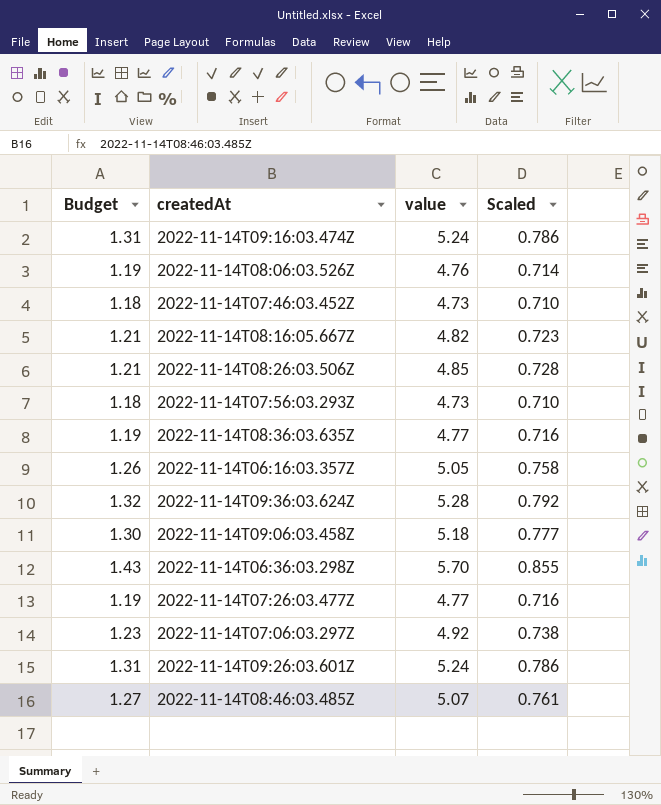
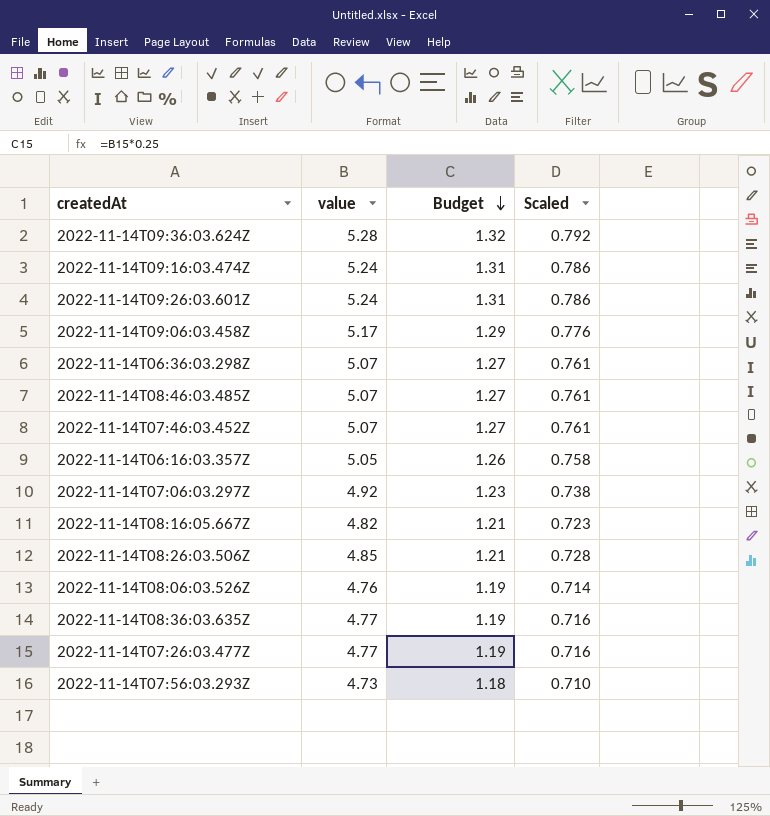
row order: none -> Budget descending
column Budget | position: 1 -> 3
2022-11-14T09:06:03.458Z | value: 5.18 -> 5.17
2022-11-14T09:06:03.458Z | Budget: 1.30 -> 1.29
2022-11-14T09:06:03.458Z | Scaled: 0.777 -> 0.776
2022-11-14T06:36:03.298Z | value: 5.70 -> 5.07
2022-11-14T06:36:03.298Z | Budget: 1.43 -> 1.27
2022-11-14T06:36:03.298Z | Scaled: 0.855 -> 0.761
2022-11-14T07:46:03.452Z | value: 4.73 -> 5.07
2022-11-14T07:46:03.452Z | Budget: 1.18 -> 1.27
2022-11-14T07:46:03.452Z | Scaled: 0.710 -> 0.761

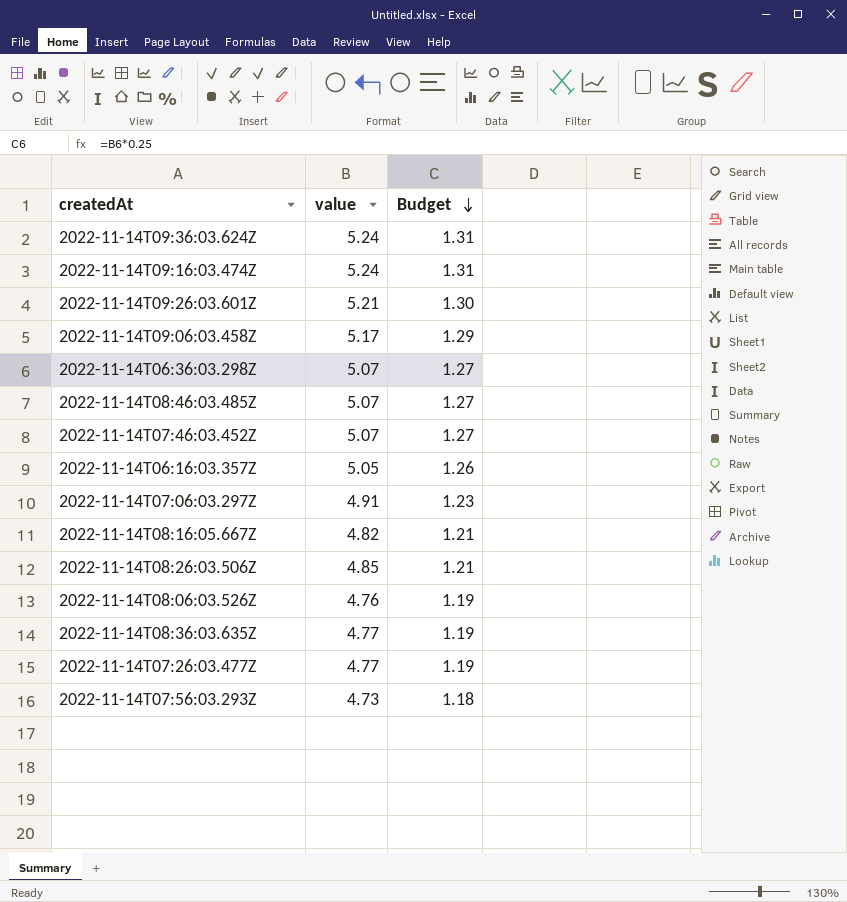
column Scaled | formula: [value] * 0.15 -> none
2022-11-14T09:36:03.624Z | value: 5.28 -> 5.24
2022-11-14T09:36:03.624Z | Budget: 1.32 -> 1.31
2022-11-14T09:26:03.601Z | value: 5.24 -> 5.21
2022-11-14T09:26:03.601Z | Budget: 1.31 -> 1.30
2022-11-14T07:06:03.297Z | value: 4.92 -> 4.91

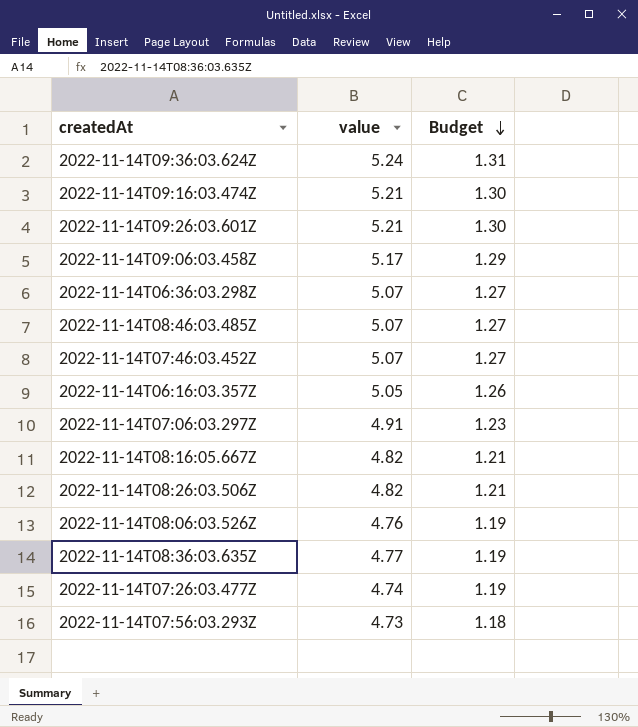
2022-11-14T09:16:03.474Z | value: 5.24 -> 5.21
2022-11-14T09:16:03.474Z | Budget: 1.31 -> 1.30
2022-11-14T08:26:03.506Z | value: 4.85 -> 4.82
2022-11-14T07:26:03.477Z | value: 4.77 -> 4.74

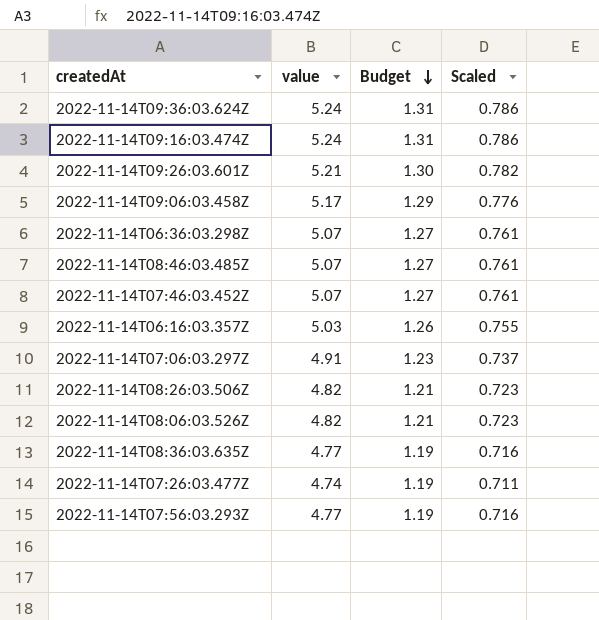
column Scaled | formula: none -> [value] * 0.15
row 2022-11-14T08:16:05.667Z: 4.82 | 1.21 -> none
2022-11-14T09:16:03.474Z | value: 5.21 -> 5.24
2022-11-14T09:16:03.474Z | Budget: 1.30 -> 1.31
2022-11-14T06:16:03.357Z | value: 5.05 -> 5.03
2022-11-14T08:06:03.526Z | value: 4.76 -> 4.82
2022-11-14T08:06:03.526Z | Budget: 1.19 -> 1.21
2022-11-14T07:56:03.293Z | value: 4.73 -> 4.77
2022-11-14T07:56:03.293Z | Budget: 1.18 -> 1.19

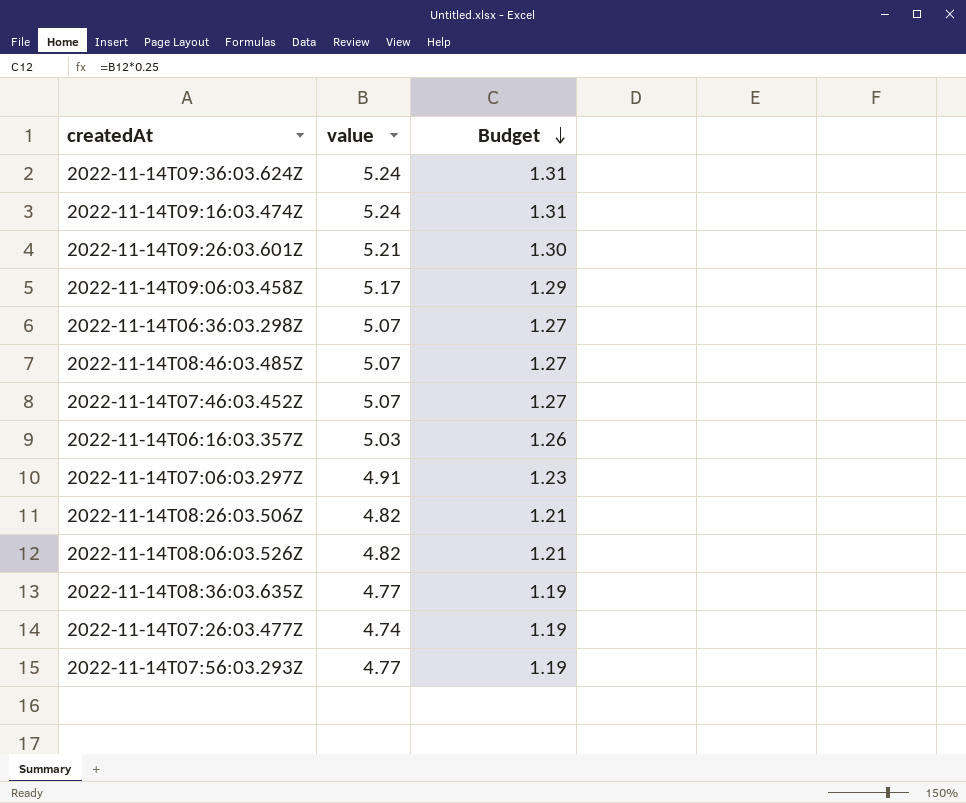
column Scaled | formula: [value] * 0.15 -> none

